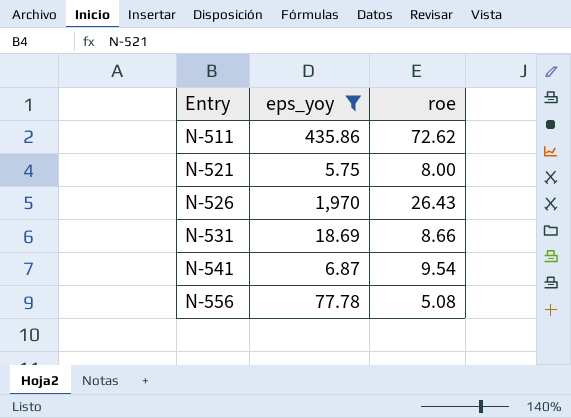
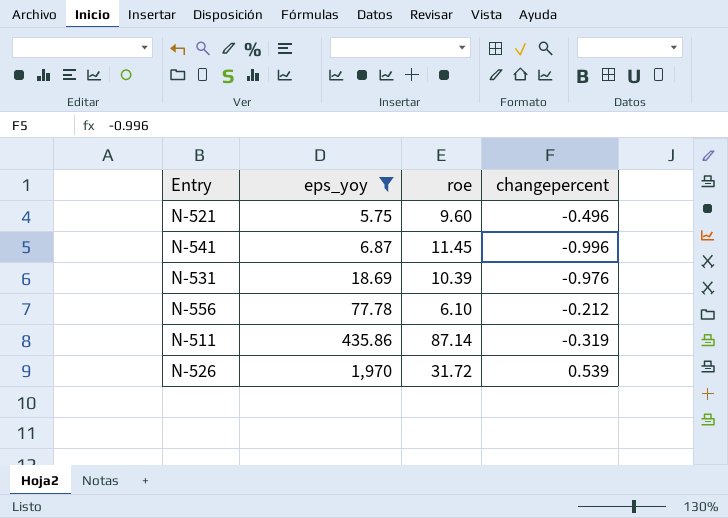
row order: Entry ascending -> eps_yoy ascending
column changepercent | position: none -> 4
N-521 | roe: 8.00 -> 9.60
N-541 | roe: 9.54 -> 11.45
N-531 | roe: 8.66 -> 10.39
N-556 | roe: 5.08 -> 6.10
N-511 | roe: 72.62 -> 87.14
N-526 | roe: 26.43 -> 31.72

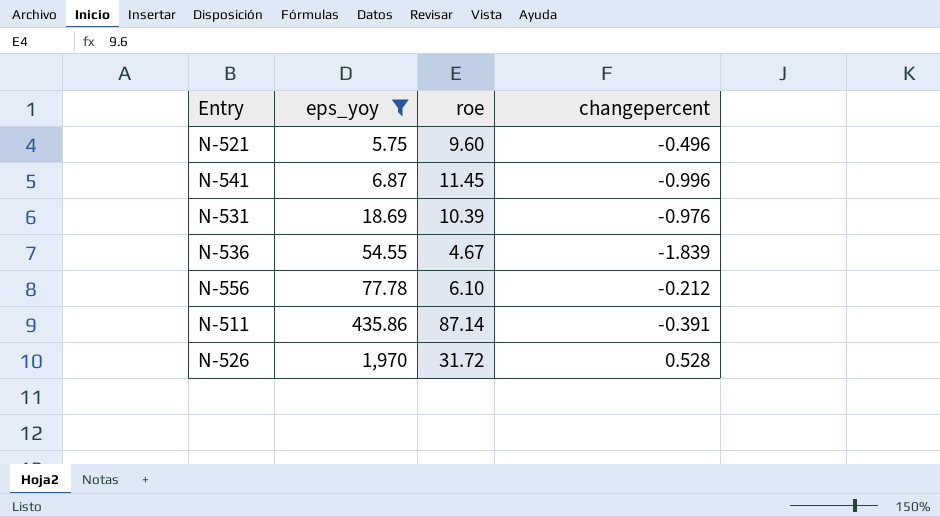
row N-536: none -> 54.55 | 4.67 | -1.839
N-511 | changepercent: -0.319 -> -0.391
N-526 | changepercent: 0.539 -> 0.528

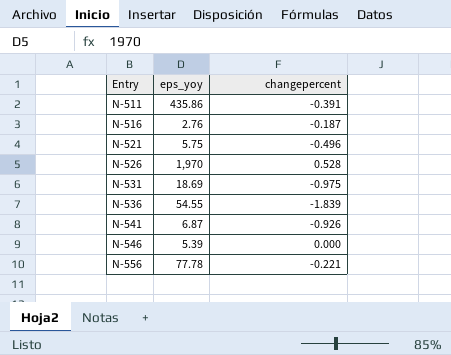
filter: eps_yoy >= 5.75 -> none
row order: eps_yoy ascending -> Entry ascending
column roe | position: 3 -> none
N-531 | changepercent: -0.976 -> -0.975
N-541 | changepercent: -0.996 -> -0.926
N-556 | changepercent: -0.212 -> -0.221

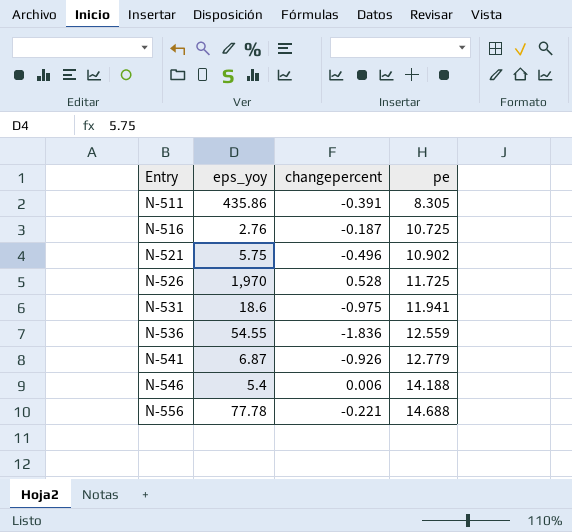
column pe | position: none -> 4
N-531 | eps_yoy: 18.69 -> 18.6
N-536 | changepercent: -1.839 -> -1.836
N-546 | eps_yoy: 5.39 -> 5.4
N-546 | changepercent: 0.000 -> 0.006

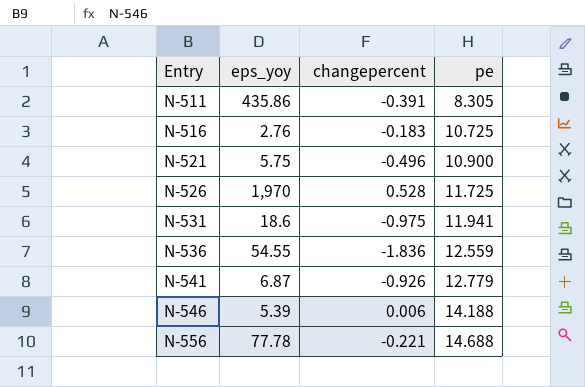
N-516 | changepercent: -0.187 -> -0.183
N-521 | pe: 10.902 -> 10.900
N-546 | eps_yoy: 5.4 -> 5.39

